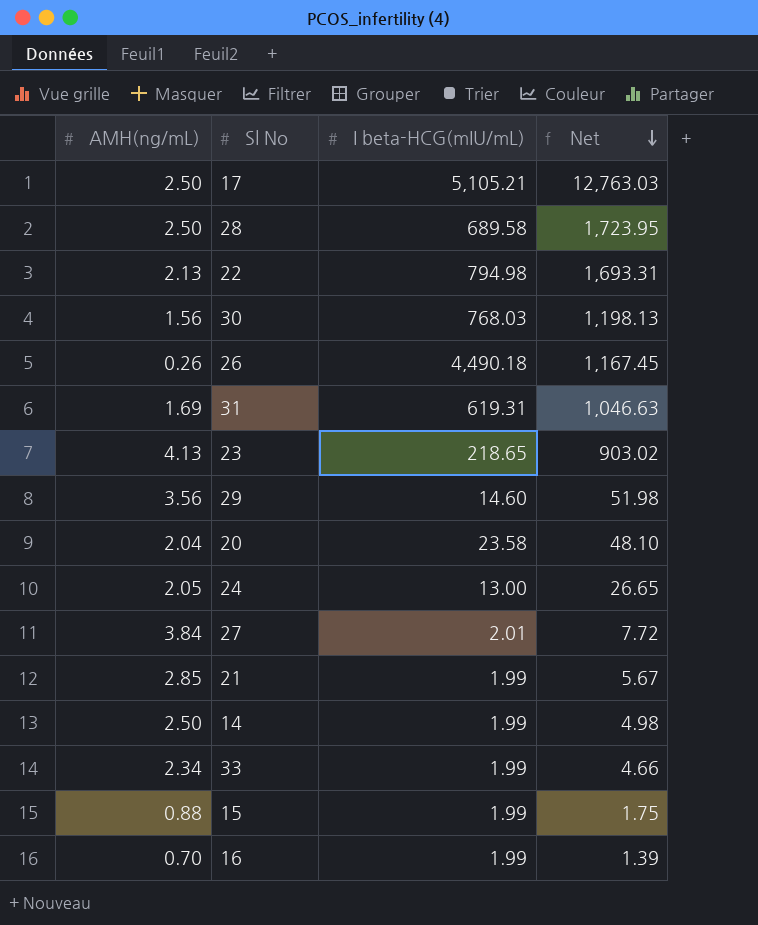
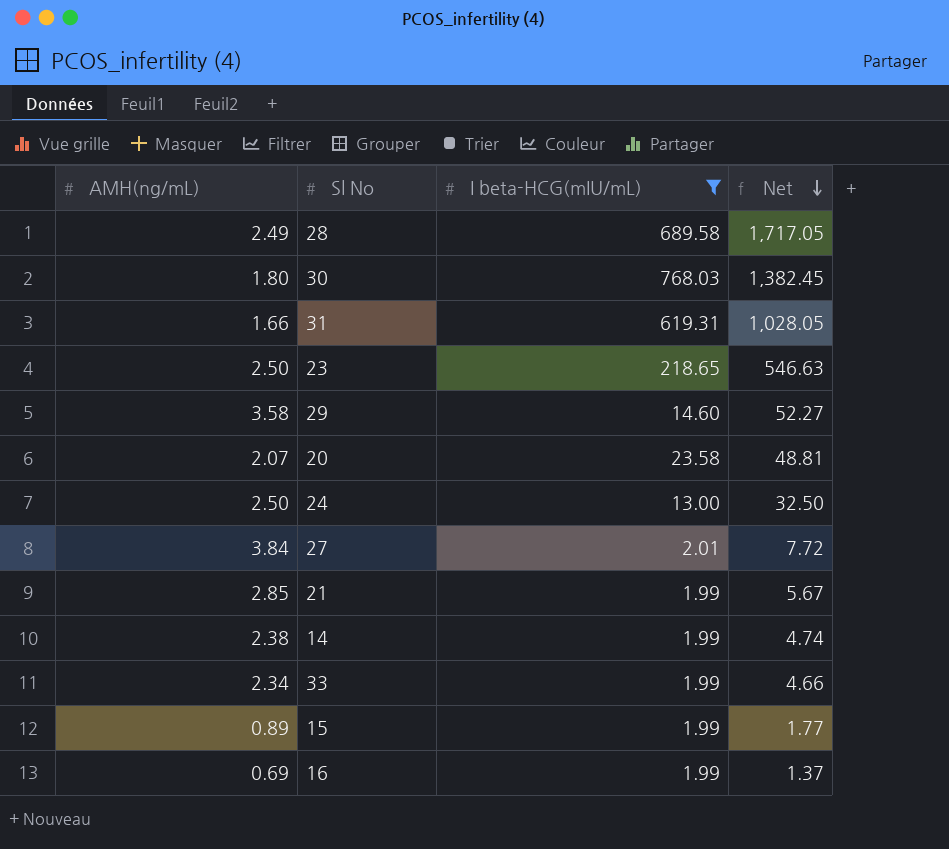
filter: none -> I beta-HCG(mIU/mL) <= 768.03
28 | AMH(ng/mL): 2.50 -> 2.49
28 | Net: 1,723.95 -> 1,717.05
30 | AMH(ng/mL): 1.56 -> 1.80
30 | Net: 1,198.13 -> 1,382.45
31 | AMH(ng/mL): 1.69 -> 1.66
31 | Net: 1,046.63 -> 1,028.05
23 | AMH(ng/mL): 4.13 -> 2.50
23 | Net: 903.02 -> 546.63
29 | AMH(ng/mL): 3.56 -> 3.58
29 | Net: 51.98 -> 52.27
20 | AMH(ng/mL): 2.04 -> 2.07
20 | Net: 48.10 -> 48.81
24 | AMH(ng/mL): 2.05 -> 2.50
24 | Net: 26.65 -> 32.50
14 | AMH(ng/mL): 2.50 -> 2.38
14 | Net: 4.98 -> 4.74
15 | AMH(ng/mL): 0.88 -> 0.89
15 | Net: 1.75 -> 1.77
16 | AMH(ng/mL): 0.70 -> 0.69
16 | Net: 1.39 -> 1.37

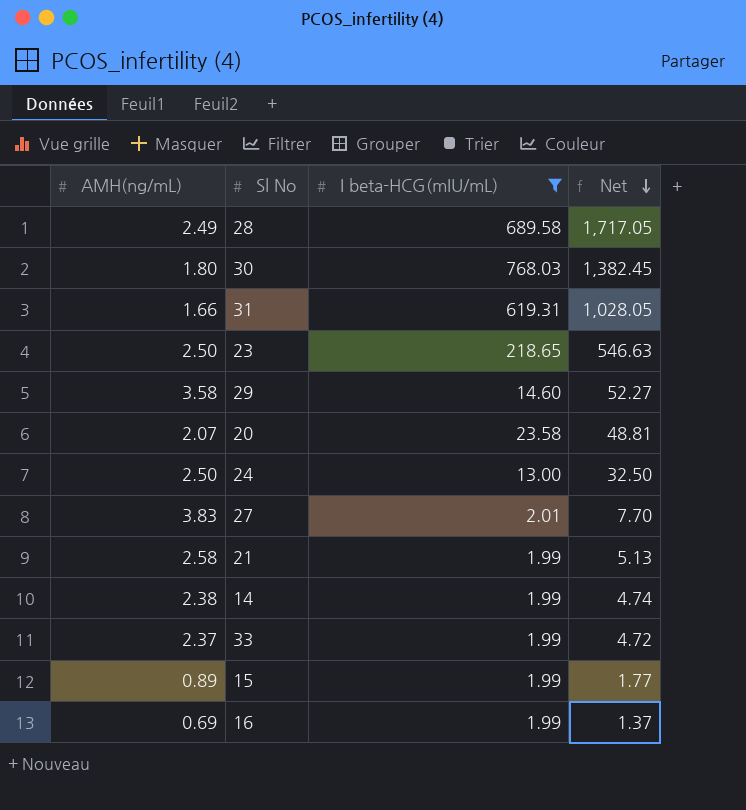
27 | AMH(ng/mL): 3.84 -> 3.83
27 | Net: 7.72 -> 7.70
21 | AMH(ng/mL): 2.85 -> 2.58
21 | Net: 5.67 -> 5.13
33 | AMH(ng/mL): 2.34 -> 2.37
33 | Net: 4.66 -> 4.72

